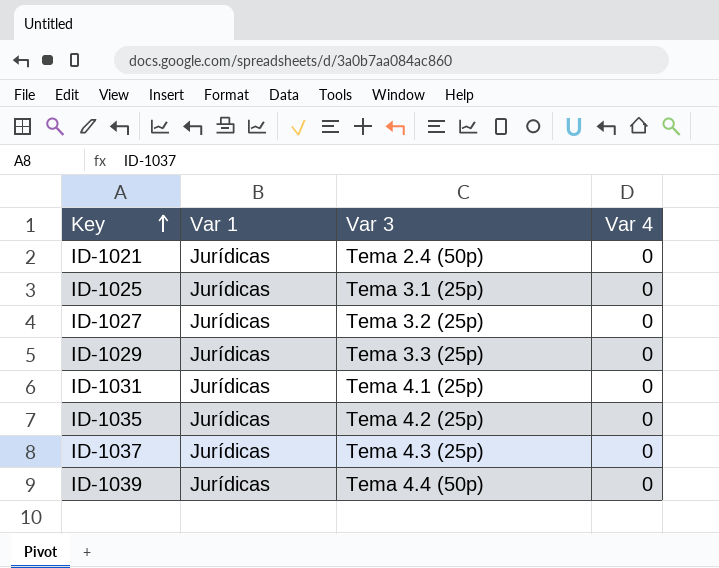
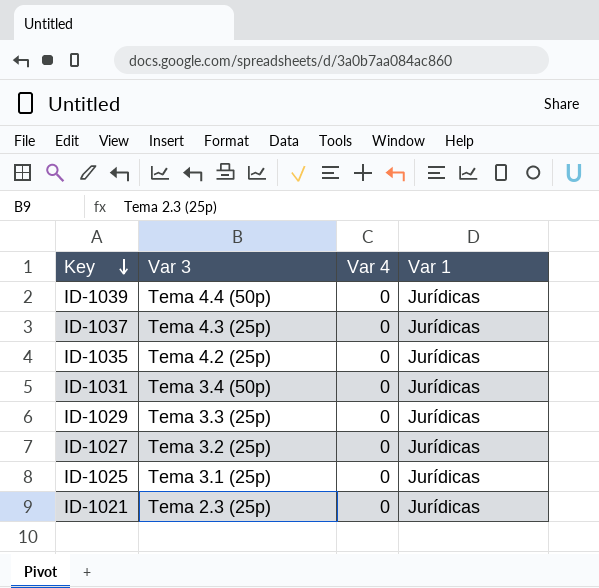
row order: Key ascending -> Key descending
column Var 1 | position: 2 -> 4
ID-1031 | Var 3: Tema 4.1 (25p) -> Tema 3.4 (50p)
ID-1021 | Var 3: Tema 2.4 (50p) -> Tema 2.3 (25p)

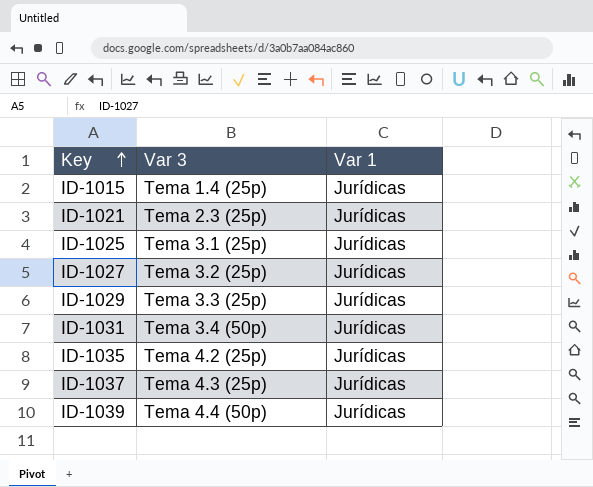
row order: Key descending -> Key ascending
column Var 4 | position: 3 -> none
row ID-1015: none -> Tema 1.4 (25p) | Jurídicas

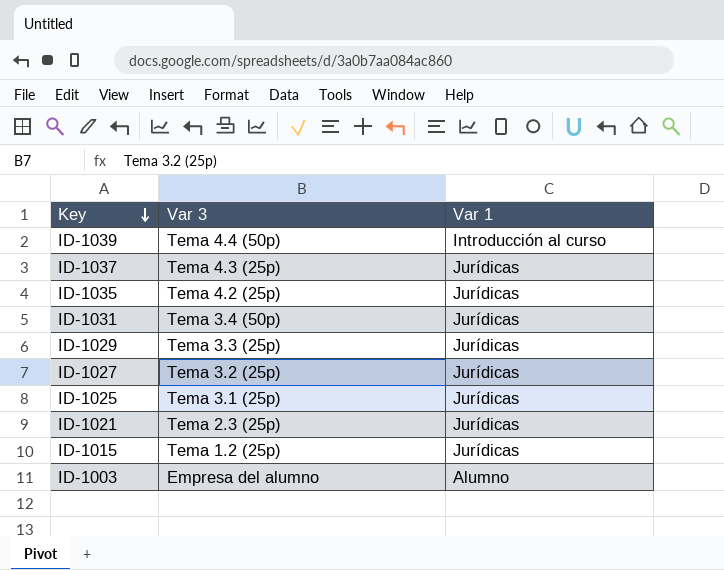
row order: Key ascending -> Key descending
ID-1039 | Var 1: Jurídicas -> Introducción al curso
ID-1015 | Var 3: Tema 1.4 (25p) -> Tema 1.2 (25p)
row ID-1003: none -> Empresa del alumno | Alumno

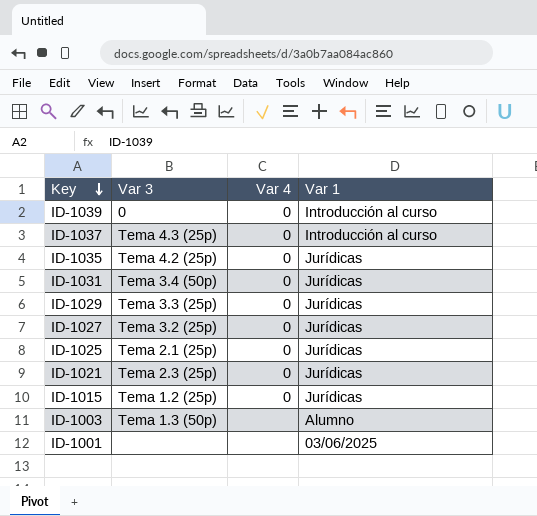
column Var 4 | position: none -> 3
ID-1039 | Var 3: Tema 4.4 (50p) -> 0
ID-1037 | Var 1: Jurídicas -> Introducción al curso
ID-1025 | Var 3: Tema 3.1 (25p) -> Tema 2.1 (25p)
ID-1003 | Var 3: Empresa del alumno -> Tema 1.3 (50p)
row ID-1001: none -> none | none | 03/06/2025

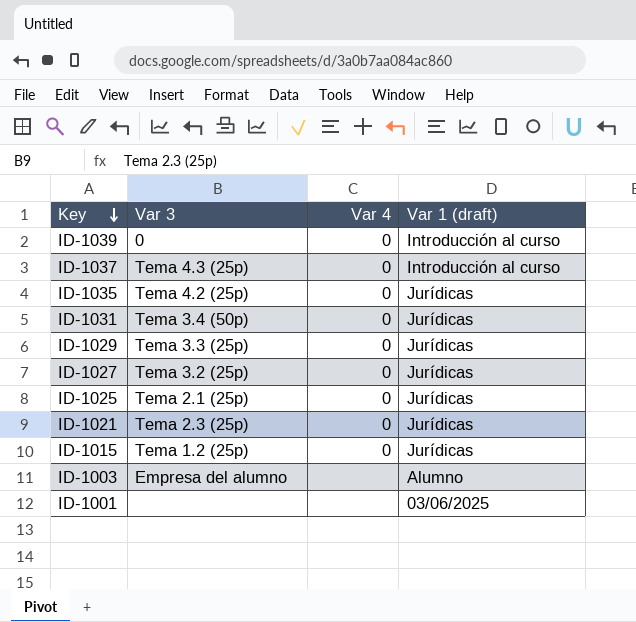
column name: Var 1 -> Var 1 (draft)
ID-1003 | Var 3: Tema 1.3 (50p) -> Empresa del alumno

